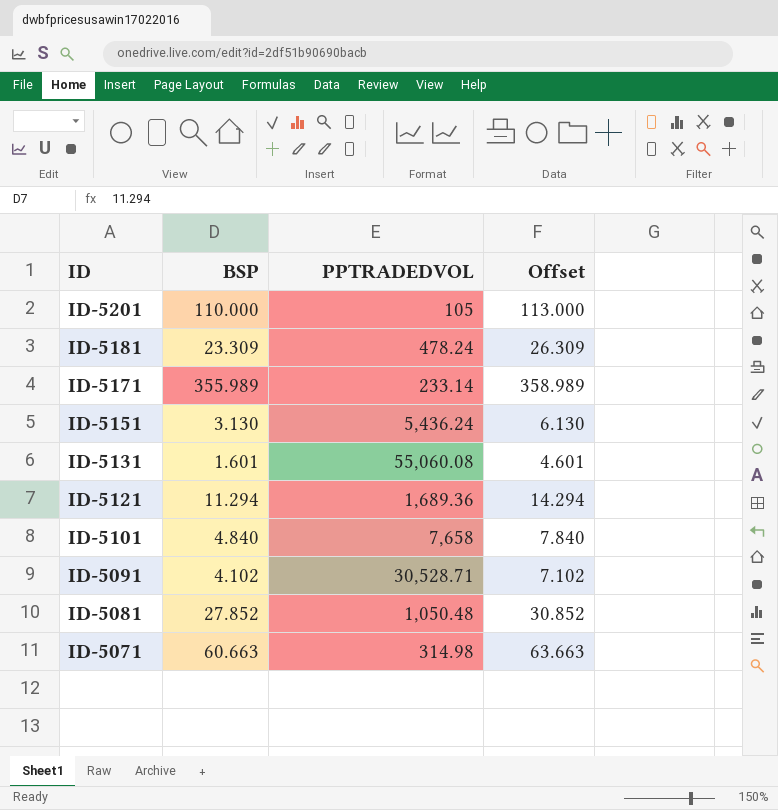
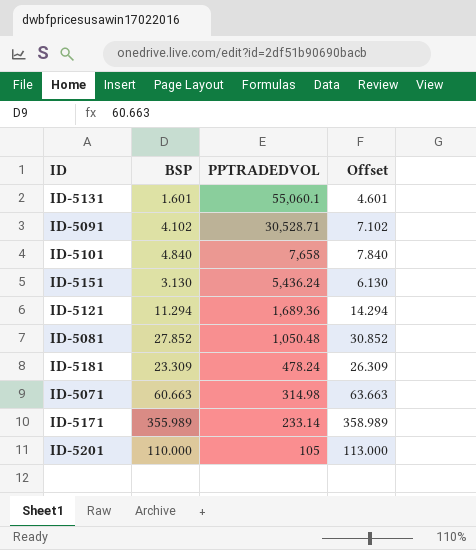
row order: ID descending -> PPTRADEDVOL descending
ID-5131 | PPTRADEDVOL: 55,060.08 -> 55,060.1

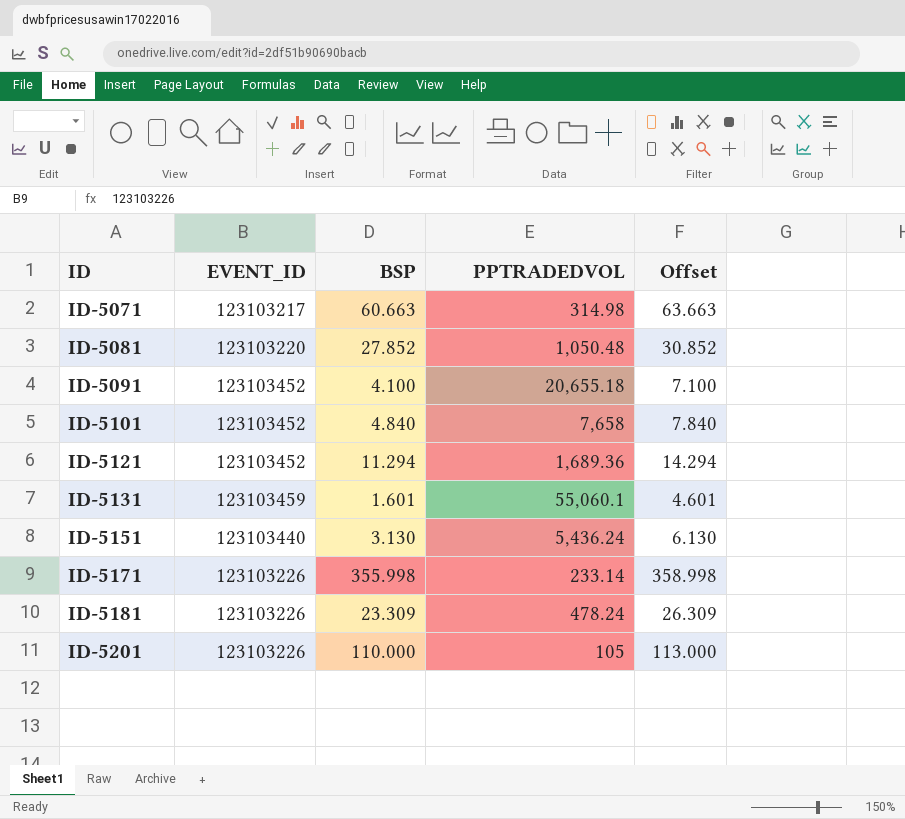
row order: PPTRADEDVOL descending -> ID ascending
column EVENT_ID | position: none -> 2
ID-5091 | BSP: 4.102 -> 4.100
ID-5091 | PPTRADEDVOL: 30,528.71 -> 20,655.18
ID-5091 | Offset: 7.102 -> 7.100
ID-5171 | BSP: 355.989 -> 355.998
ID-5171 | Offset: 358.989 -> 358.998

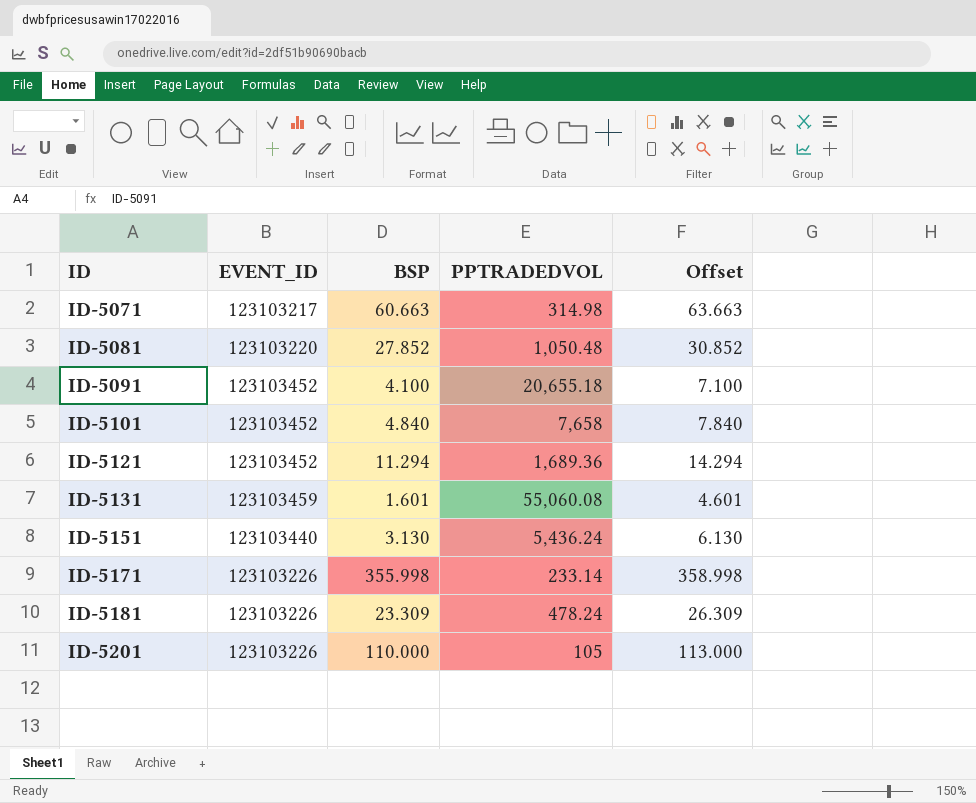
ID-5131 | PPTRADEDVOL: 55,060.1 -> 55,060.08

